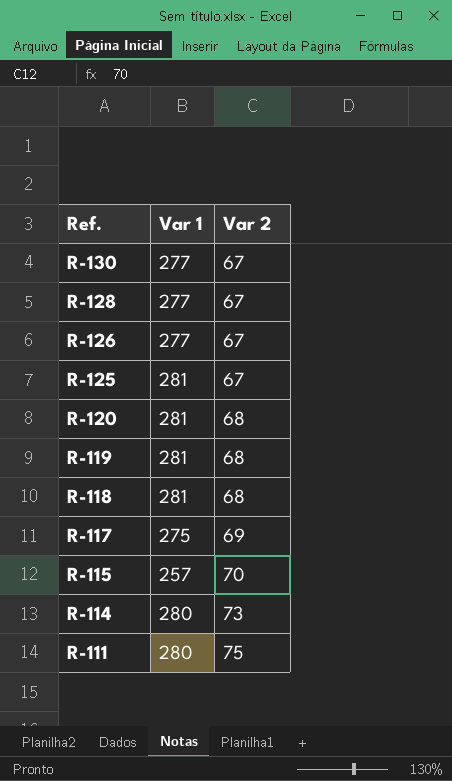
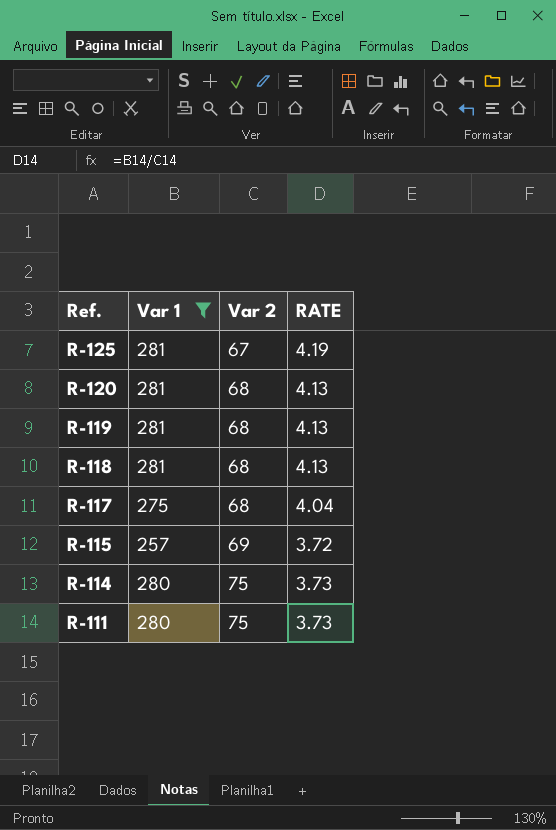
filter: none -> Var 1 != 277
column RATE | formula: none -> [Var 1] / [Var 2]
R-117 | Var 2: 69 -> 68
R-115 | Var 2: 70 -> 69
R-114 | Var 2: 73 -> 75

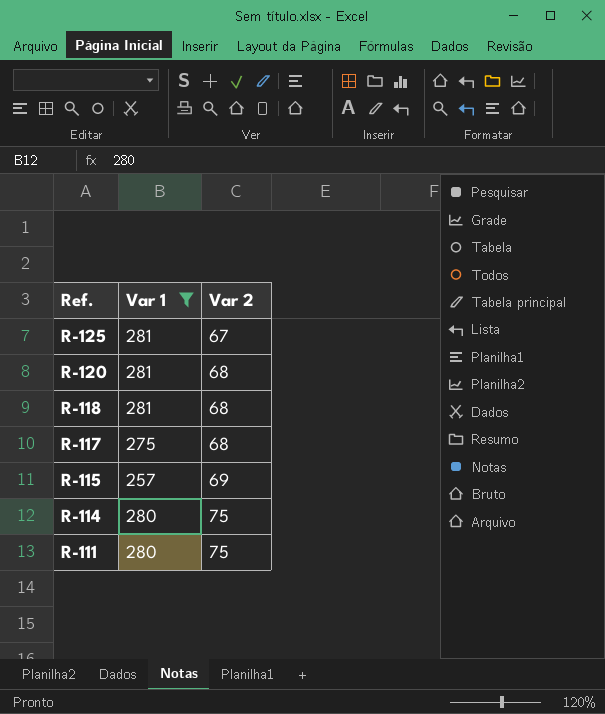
column RATE | formula: [Var 1] / [Var 2] -> none
row R-119: 281 | 68 | 4.13 -> none

